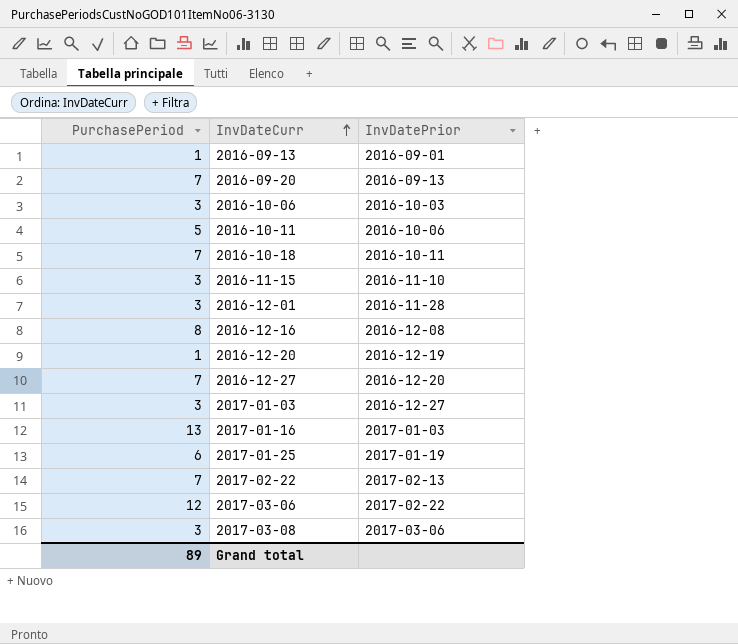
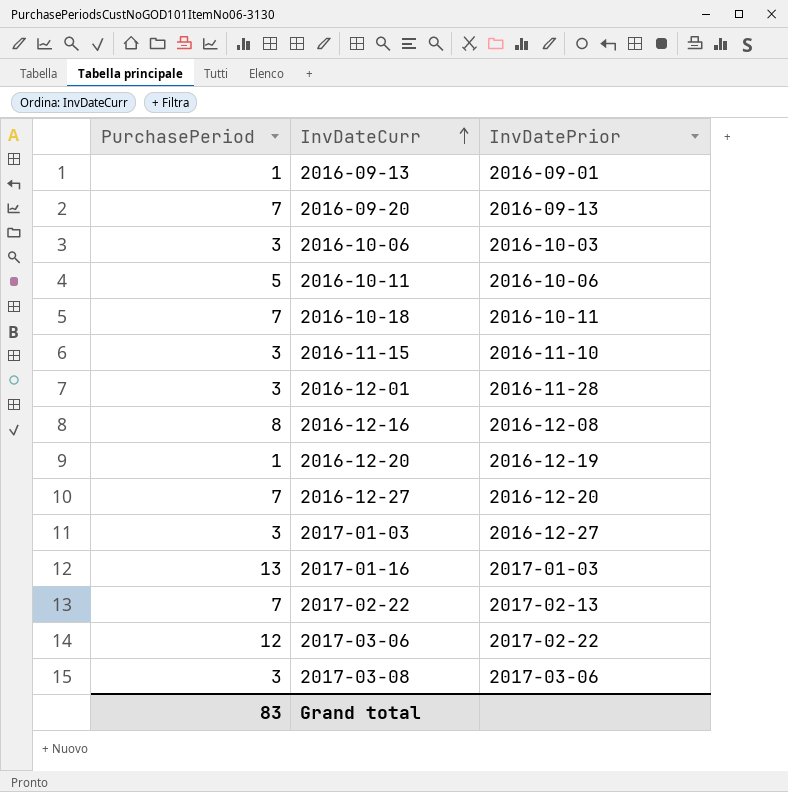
row 2017-01-25: 6 | 2017-01-19 -> none
Grand total | PurchasePeriod: 89 -> 83

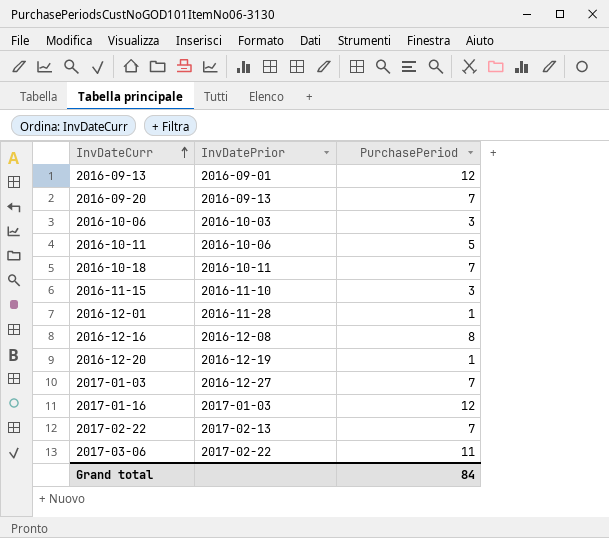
column PurchasePeriod | position: 1 -> 3
row 2016-12-27: 7 | 2016-12-20 -> none
row 2017-03-08: 3 | 2017-03-06 -> none
2016-09-13 | PurchasePeriod: 1 -> 12
2016-12-01 | PurchasePeriod: 3 -> 1
2017-01-03 | PurchasePeriod: 3 -> 7
2017-01-16 | PurchasePeriod: 13 -> 12
2017-03-06 | PurchasePeriod: 12 -> 11
Grand total | PurchasePeriod: 83 -> 84

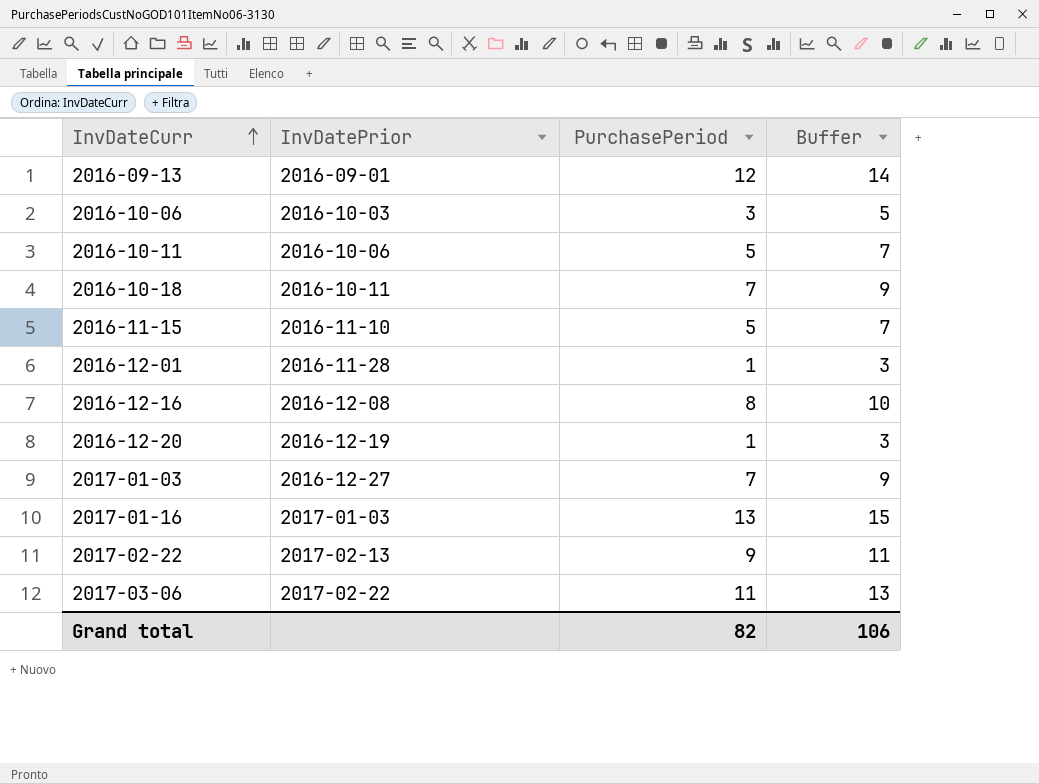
column Buffer | formula: none -> [PurchasePeriod] + 2
row 2016-09-20: 2016-09-13 | 7 -> none
2016-11-15 | PurchasePeriod: 3 -> 5
2017-01-16 | PurchasePeriod: 12 -> 13
2017-02-22 | PurchasePeriod: 7 -> 9
Grand total | PurchasePeriod: 84 -> 82

